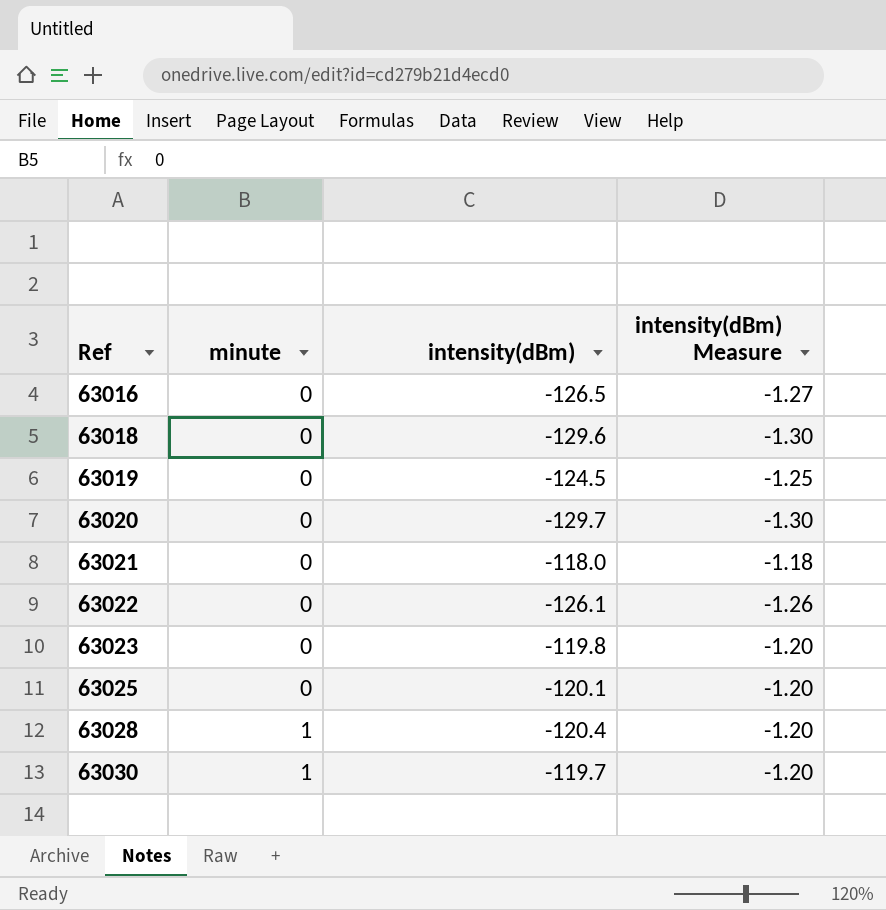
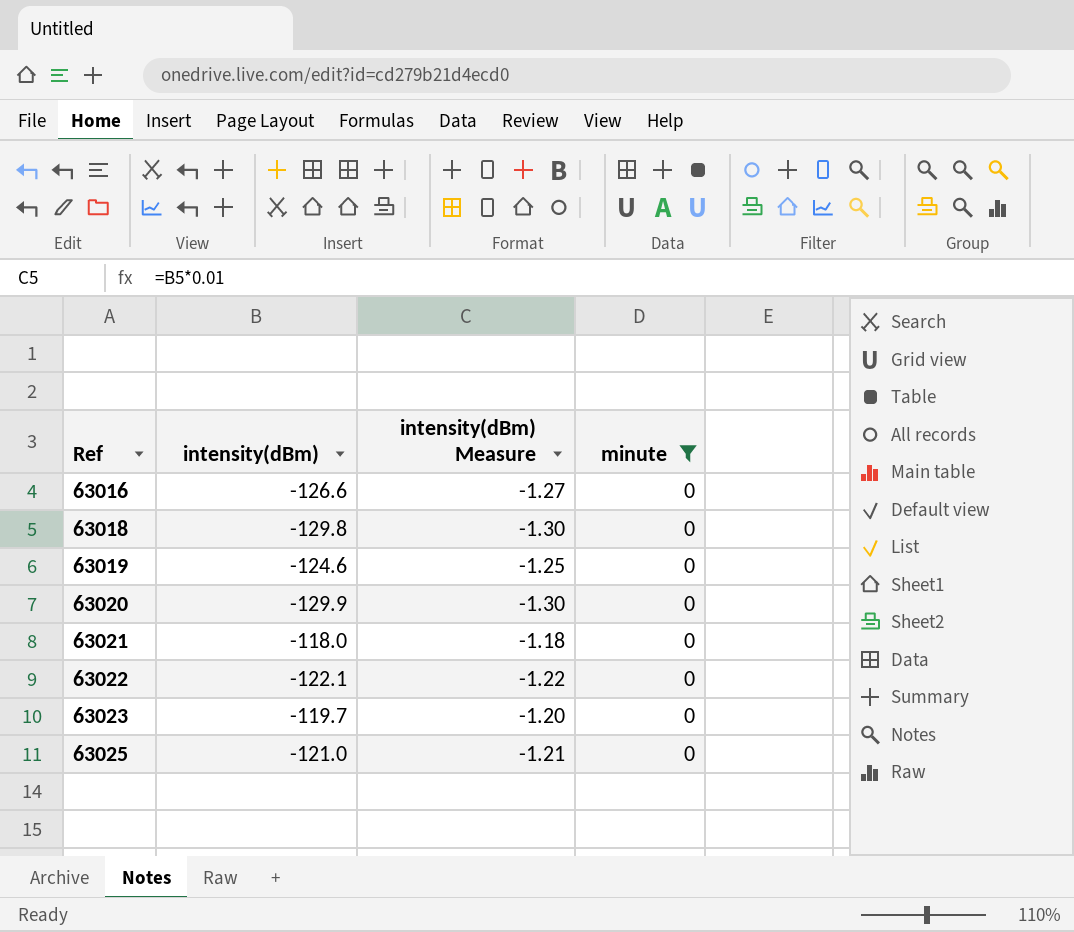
filter: none -> minute = 0
column minute | position: 2 -> 4
63016 | intensity(dBm): -126.5 -> -126.6
63018 | intensity(dBm): -129.6 -> -129.8
63019 | intensity(dBm): -124.5 -> -124.6
63020 | intensity(dBm): -129.7 -> -129.9
63022 | intensity(dBm): -126.1 -> -122.1
63022 | intensity(dBm) Measure: -1.26 -> -1.22
63023 | intensity(dBm): -119.8 -> -119.7
63025 | intensity(dBm): -120.1 -> -121.0
63025 | intensity(dBm) Measure: -1.20 -> -1.21

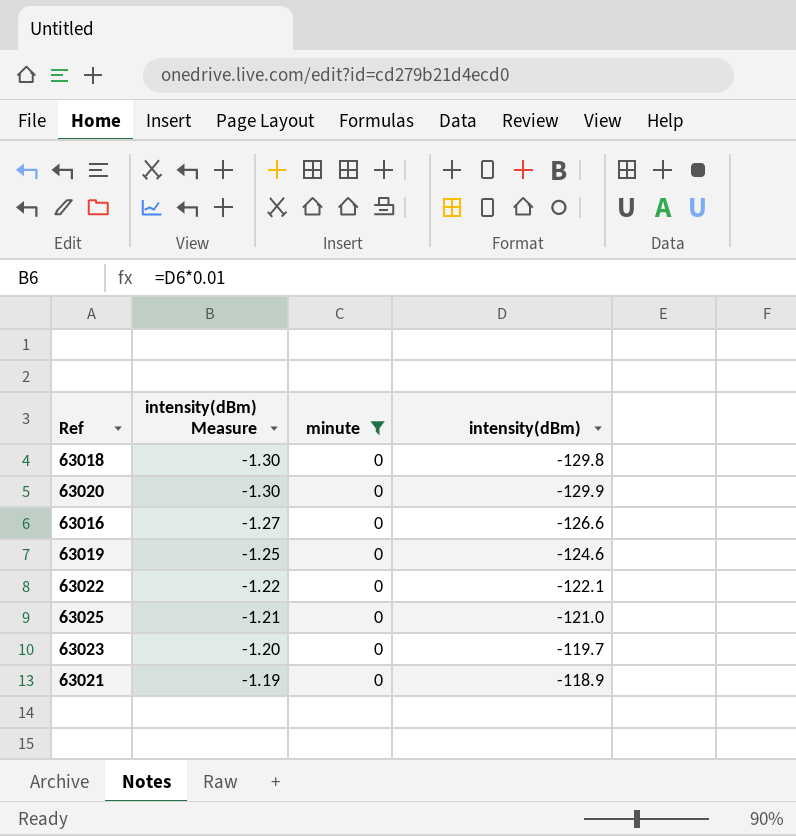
row order: Ref ascending -> intensity(dBm) Measure ascending
column intensity(dBm) | position: 2 -> 4
63021 | intensity(dBm) Measure: -1.18 -> -1.19
63021 | intensity(dBm): -118.0 -> -118.9

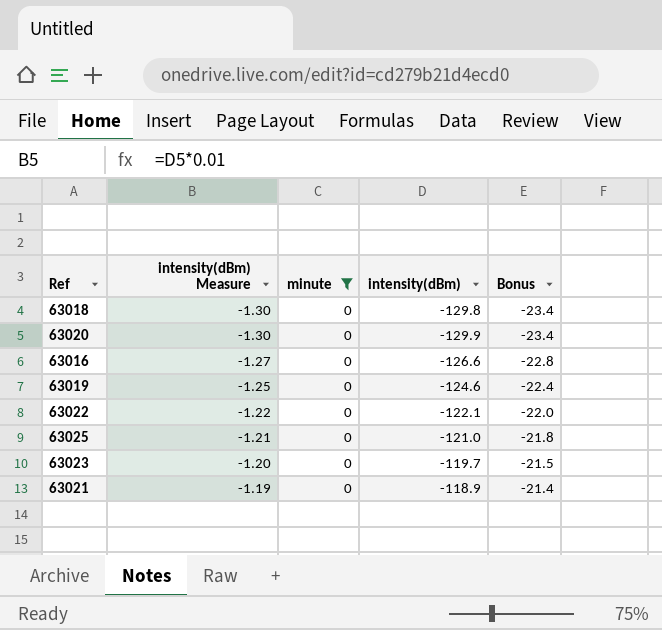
column Bonus | formula: none -> [intensity(dBm)] * 0.18

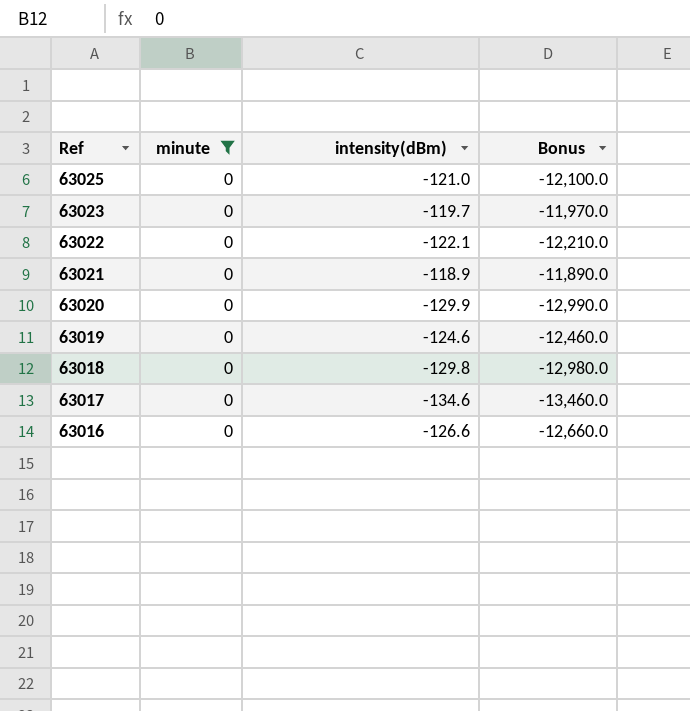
row order: intensity(dBm) Measure ascending -> Ref descending
column intensity(dBm) Measure | formula: [intensity(dBm)] * 0.01 -> none
column Bonus | formula: [intensity(dBm)] * 0.18 -> [intensity(dBm)] * 100
row 63017: none -> 0 | -134.6 | -13,460.0

